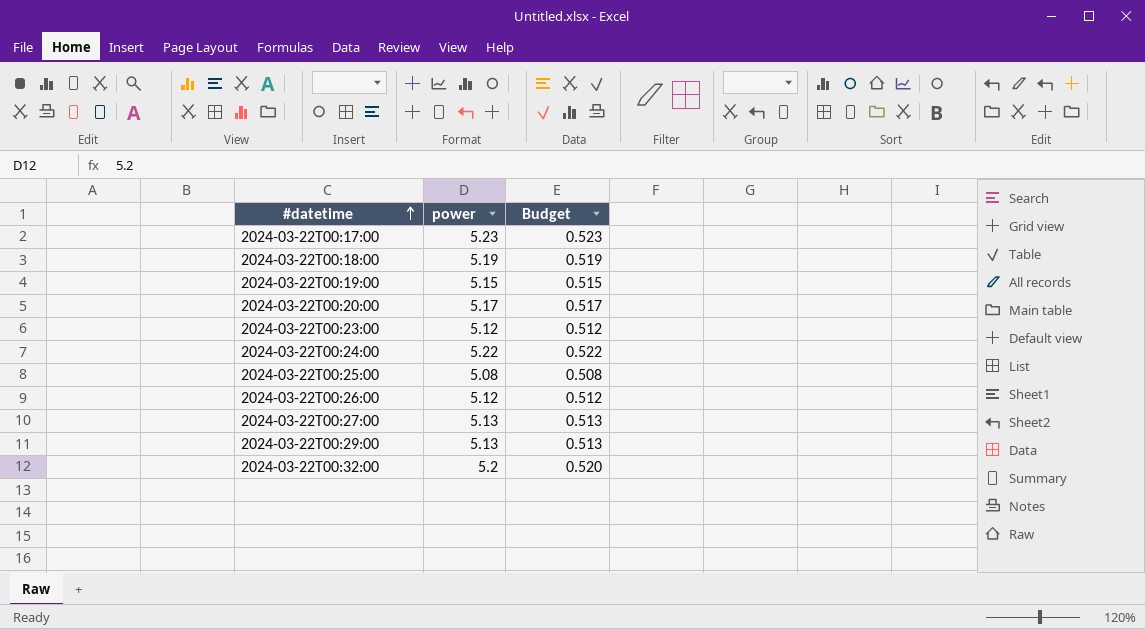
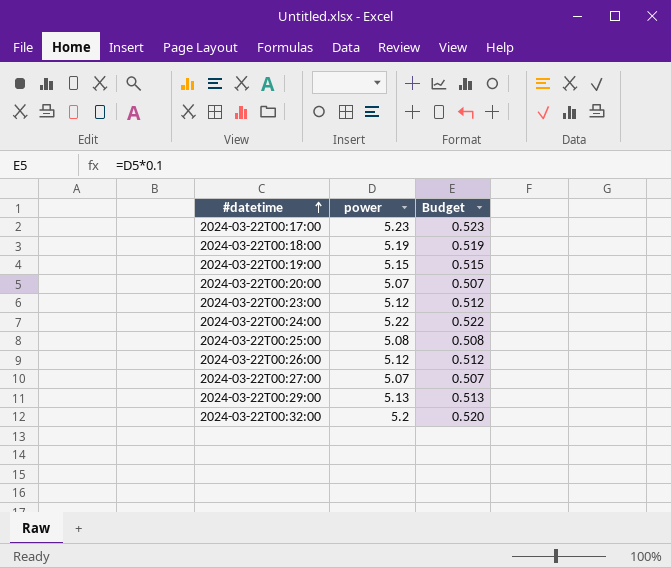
2024-03-22T00:20:00 | power: 5.17 -> 5.07
2024-03-22T00:20:00 | Budget: 0.517 -> 0.507
2024-03-22T00:27:00 | power: 5.13 -> 5.07
2024-03-22T00:27:00 | Budget: 0.513 -> 0.507

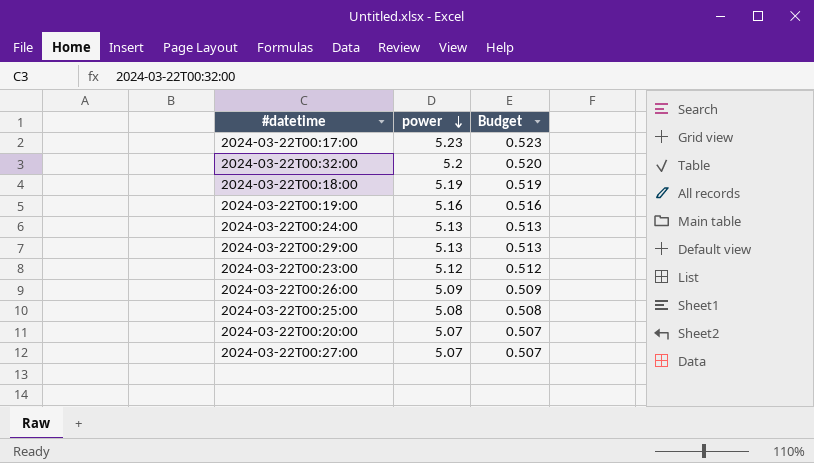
row order: #datetime ascending -> power descending
2024-03-22T00:19:00 | power: 5.15 -> 5.16
2024-03-22T00:19:00 | Budget: 0.515 -> 0.516
2024-03-22T00:24:00 | power: 5.22 -> 5.13
2024-03-22T00:24:00 | Budget: 0.522 -> 0.513
2024-03-22T00:26:00 | power: 5.12 -> 5.09
2024-03-22T00:26:00 | Budget: 0.512 -> 0.509

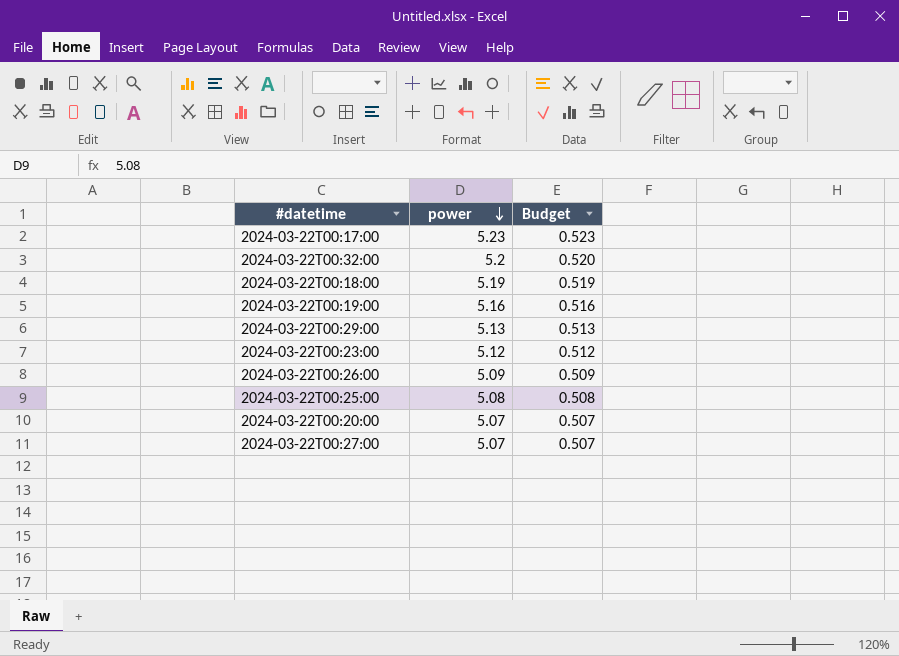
row 2024-03-22T00:24:00: 5.13 | 0.513 -> none

